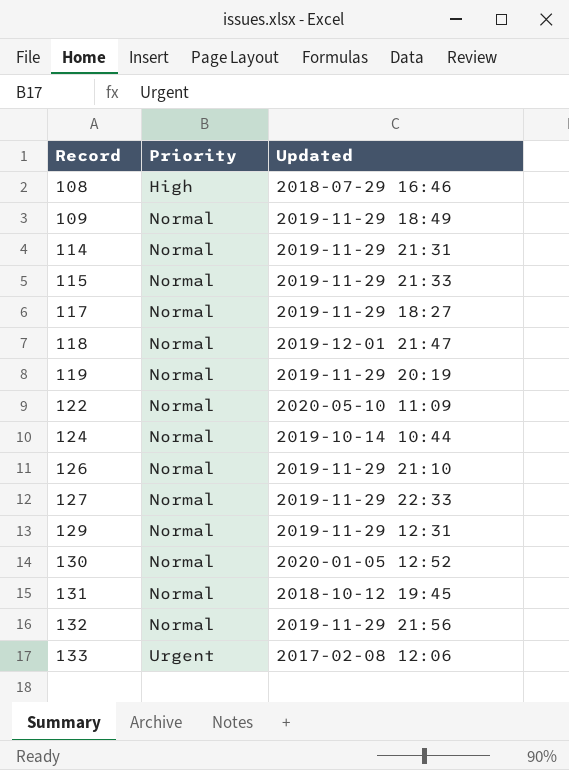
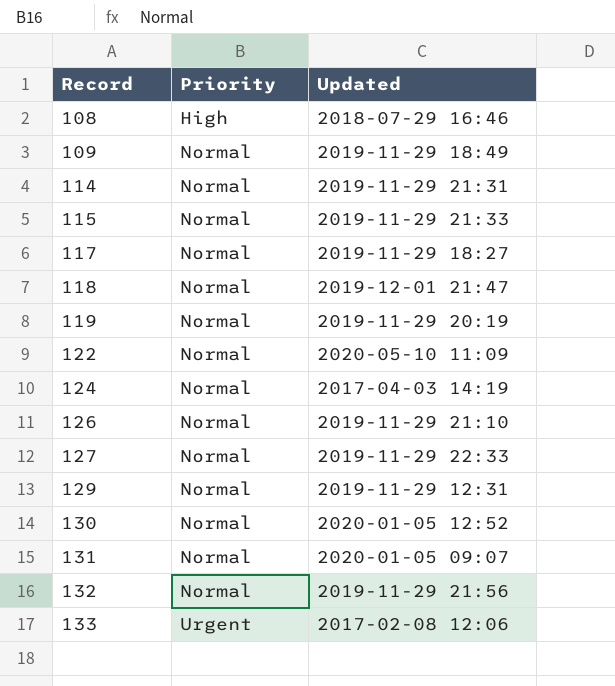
124 | Updated: 2019-10-14 10:44 -> 2017-04-03 14:19
131 | Updated: 2018-10-12 19:45 -> 2020-01-05 09:07

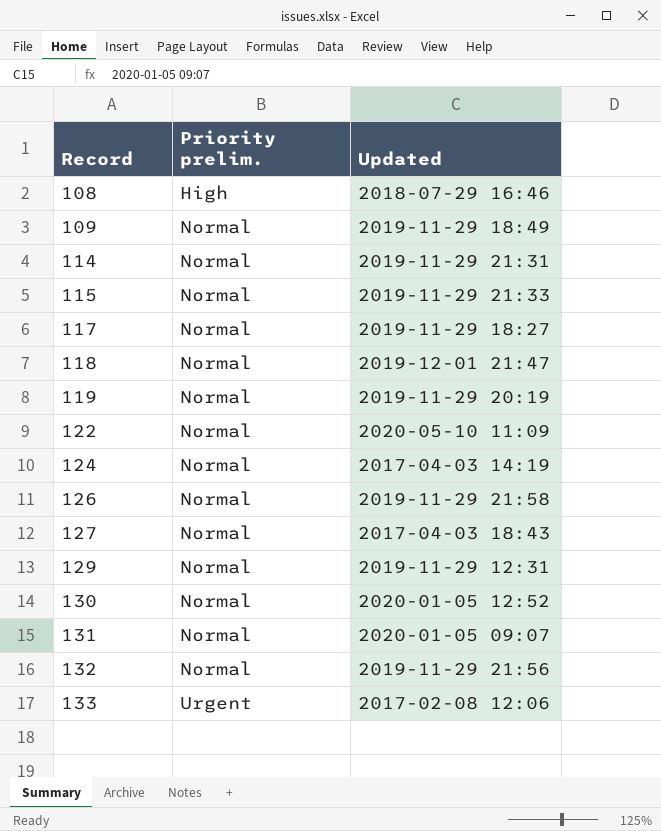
column name: Priority -> Priority prelim.
126 | Updated: 2019-11-29 21:10 -> 2019-11-29 21:58
127 | Updated: 2019-11-29 22:33 -> 2017-04-03 18:43

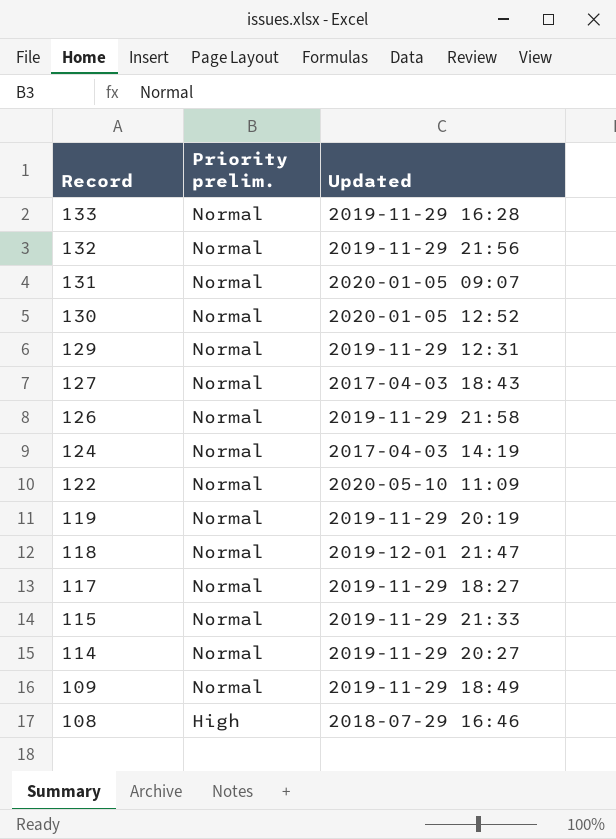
row order: Record ascending -> Record descending
133 | Priority prelim.: Urgent -> Normal
133 | Updated: 2017-02-08 12:06 -> 2019-11-29 16:28
114 | Updated: 2019-11-29 21:31 -> 2019-11-29 20:27

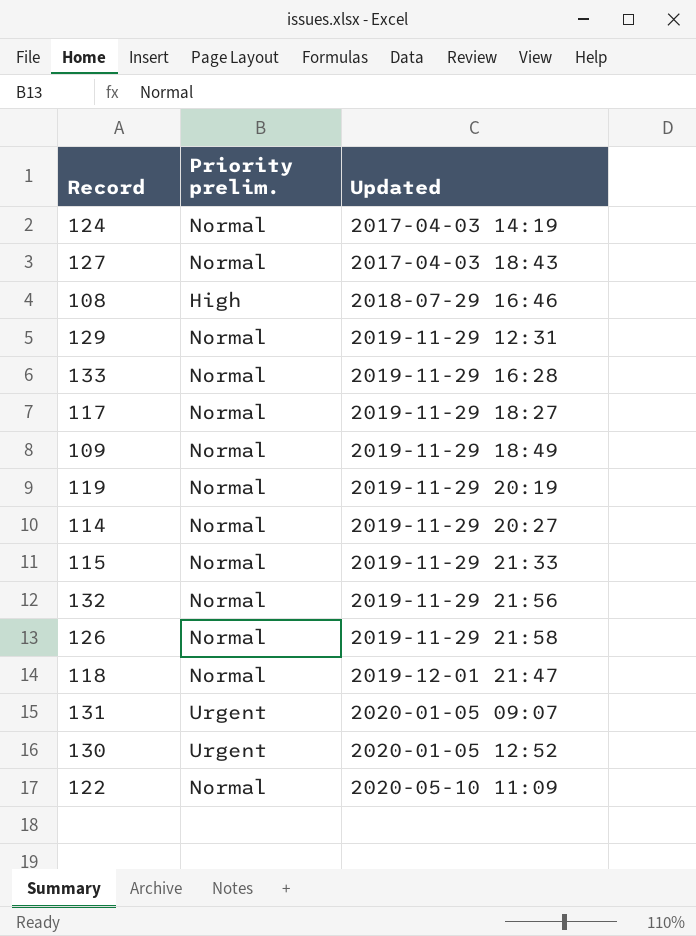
row order: Record descending -> Updated ascending
131 | Priority prelim.: Normal -> Urgent
130 | Priority prelim.: Normal -> Urgent

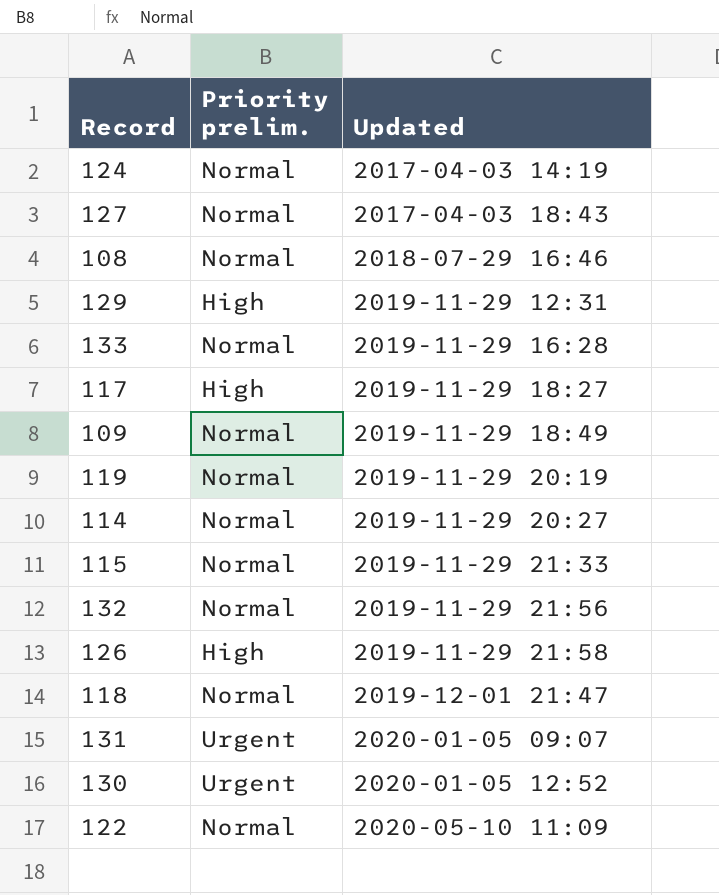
108 | Priority prelim.: High -> Normal
129 | Priority prelim.: Normal -> High
117 | Priority prelim.: Normal -> High
126 | Priority prelim.: Normal -> High

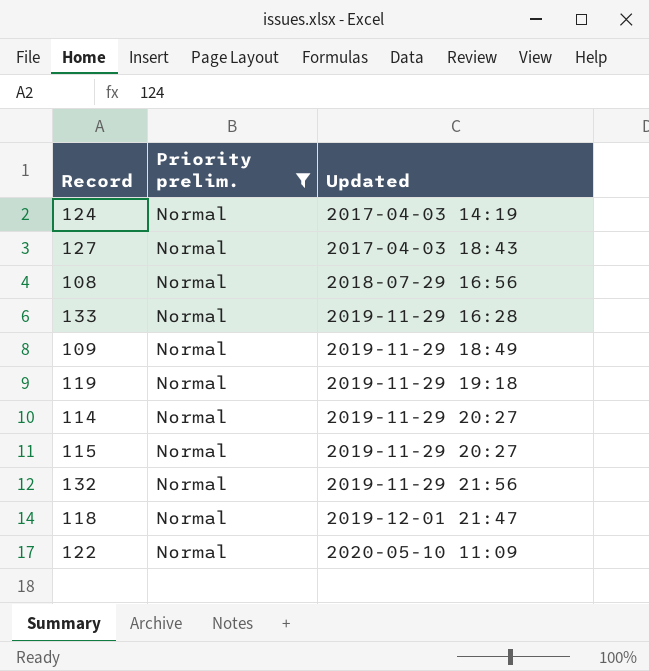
filter: none -> Priority prelim. = Normal
108 | Updated: 2018-07-29 16:46 -> 2018-07-29 16:56
119 | Updated: 2019-11-29 20:19 -> 2019-11-29 19:18
115 | Updated: 2019-11-29 21:33 -> 2019-11-29 20:27

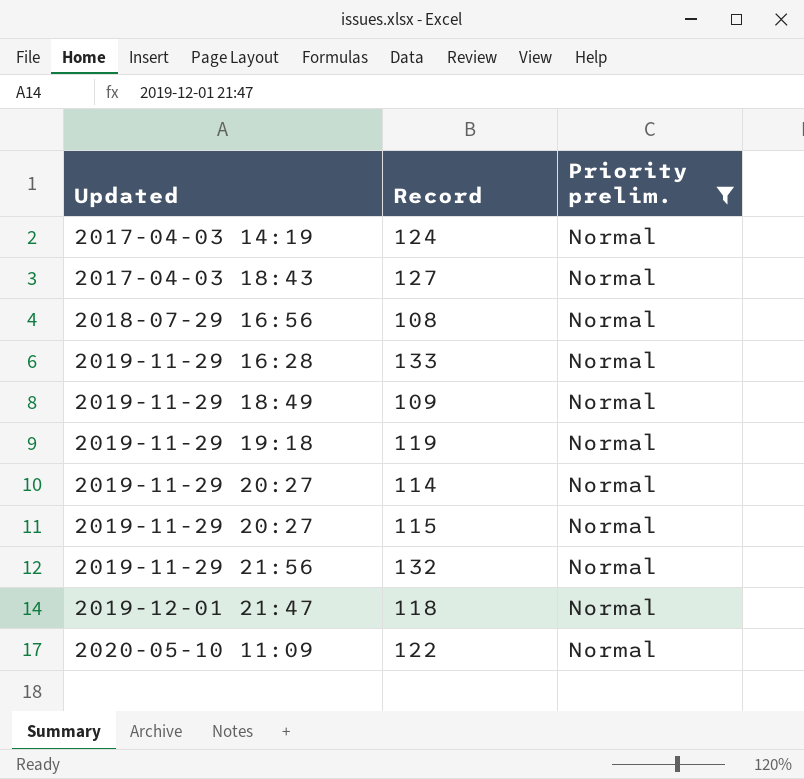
column Updated | position: 3 -> 1

